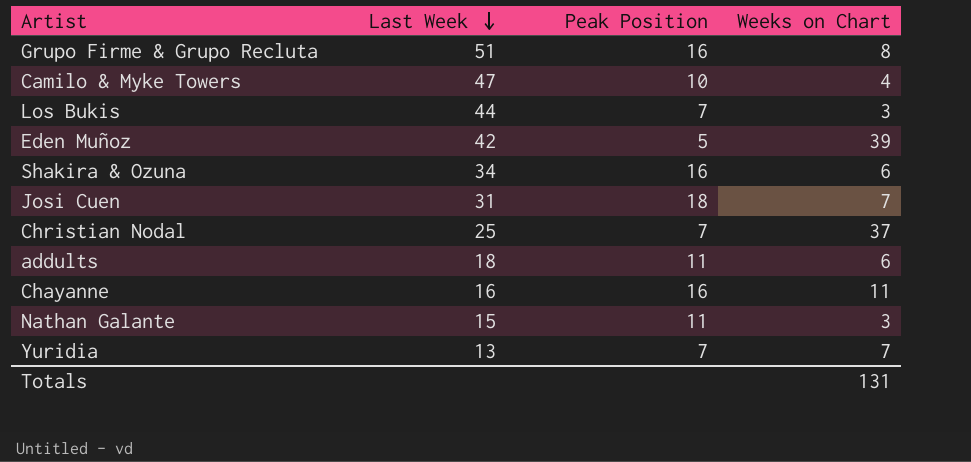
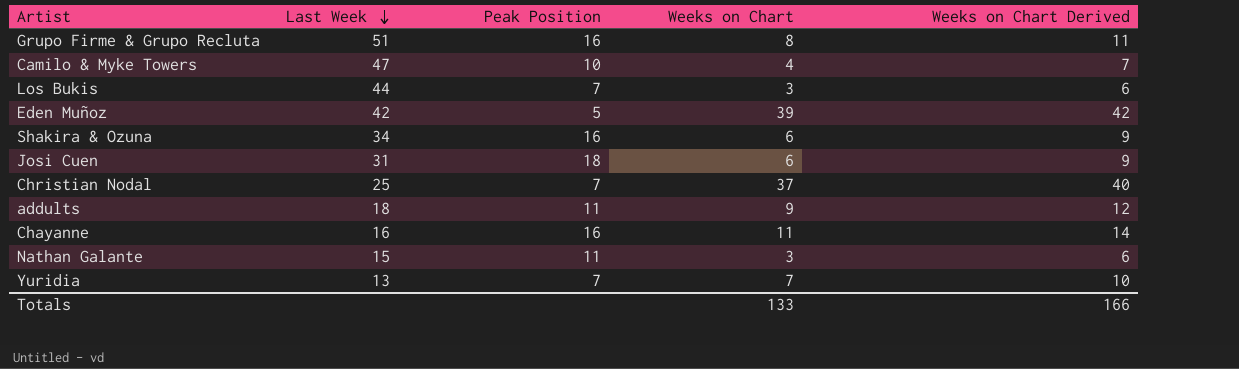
column Weeks on Chart Derived | formula: none -> [Weeks on Chart] + 3
Josi Cuen | Weeks on Chart: 7 -> 6
addults | Weeks on Chart: 6 -> 9
Totals | Weeks on Chart: 131 -> 133

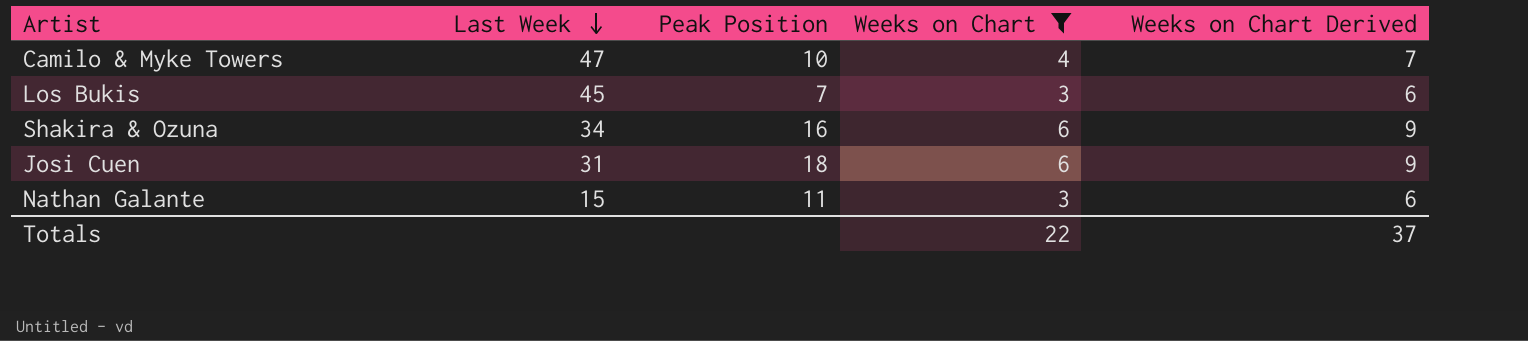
filter: none -> Weeks on Chart <= 6
Los Bukis | Last Week: 44 -> 45
Totals | Weeks on Chart: 133 -> 22
Totals | Weeks on Chart Derived: 166 -> 37

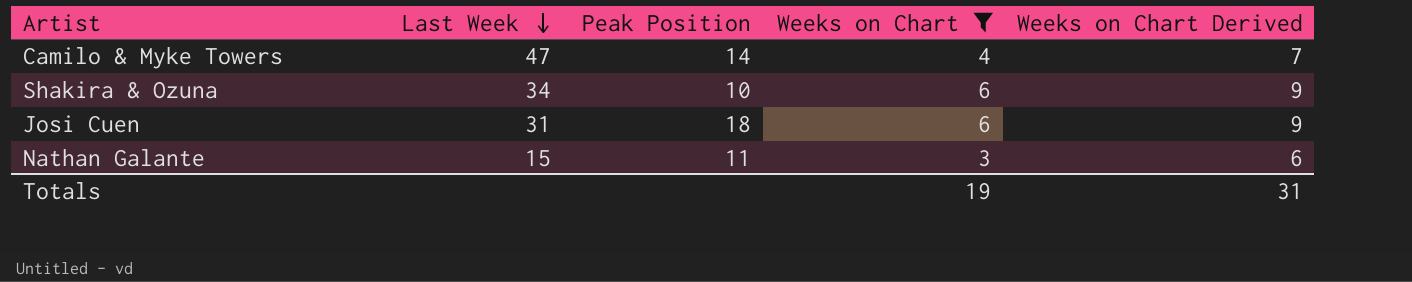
row Los Bukis: 45 | 7 | 3 | 6 -> none
Camilo & Myke Towers | Peak Position: 10 -> 14
Shakira & Ozuna | Peak Position: 16 -> 10
Totals | Weeks on Chart: 22 -> 19
Totals | Weeks on Chart Derived: 37 -> 31

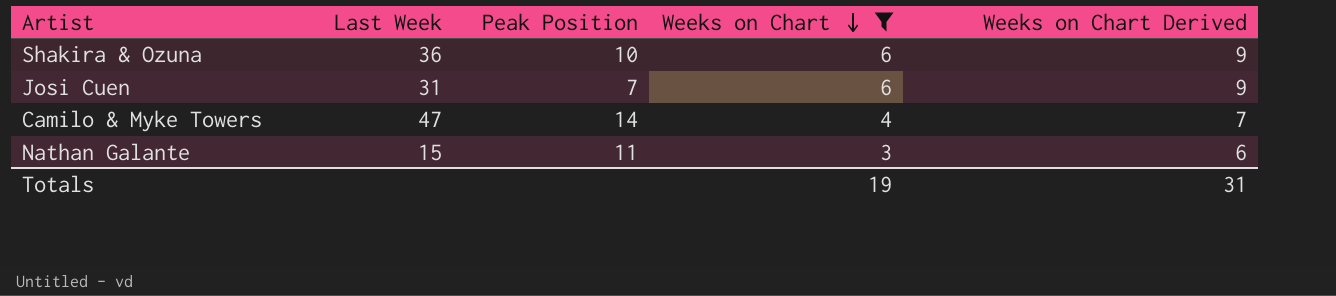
row order: Last Week descending -> Weeks on Chart descending
Shakira & Ozuna | Last Week: 34 -> 36
Josi Cuen | Peak Position: 18 -> 7

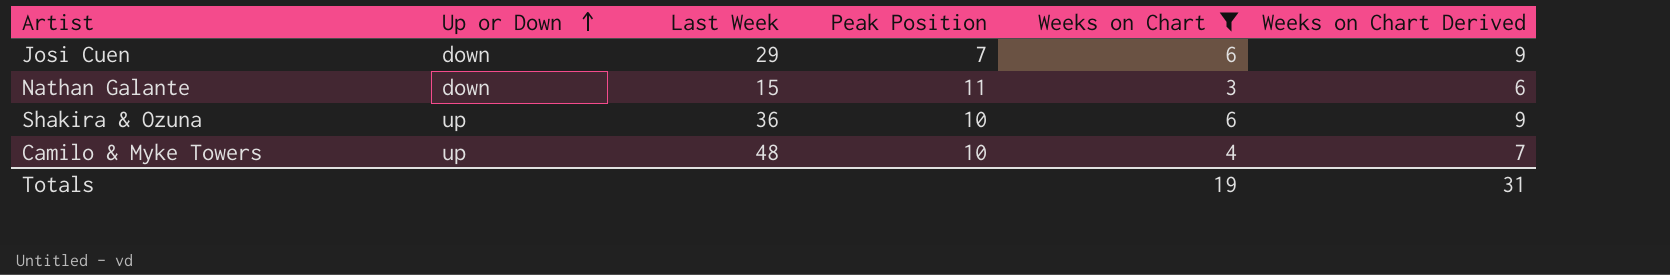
row order: Weeks on Chart descending -> Up or Down ascending
column Up or Down | position: none -> 2
Josi Cuen | Last Week: 31 -> 29
Camilo & Myke Towers | Last Week: 47 -> 48
Camilo & Myke Towers | Peak Position: 14 -> 10

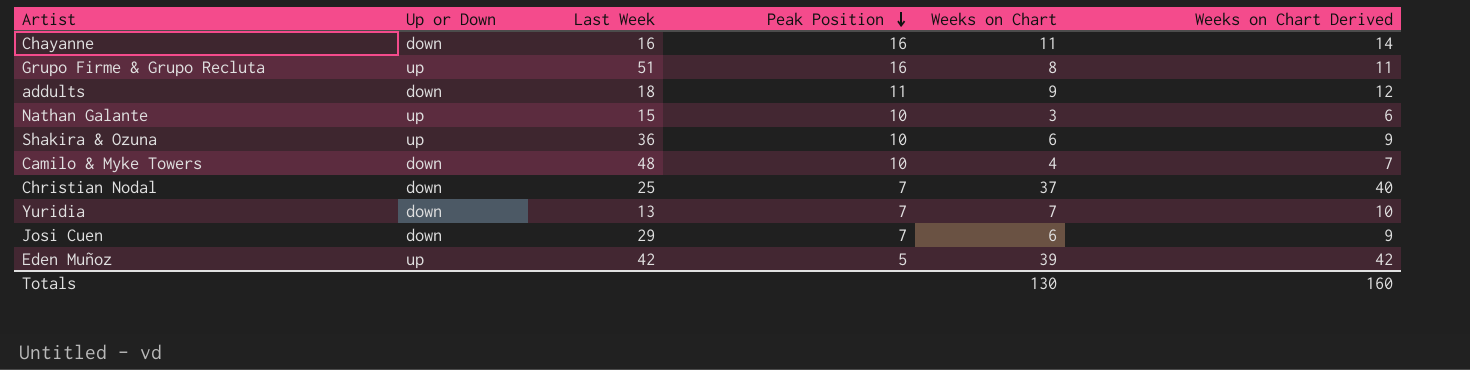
filter: Weeks on Chart <= 6 -> none
row order: Up or Down ascending -> Peak Position descending
Nathan Galante | Up or Down: down -> up
Nathan Galante | Peak Position: 11 -> 10
Camilo & Myke Towers | Up or Down: up -> down
Totals | Weeks on Chart: 19 -> 130
Totals | Weeks on Chart Derived: 31 -> 160

